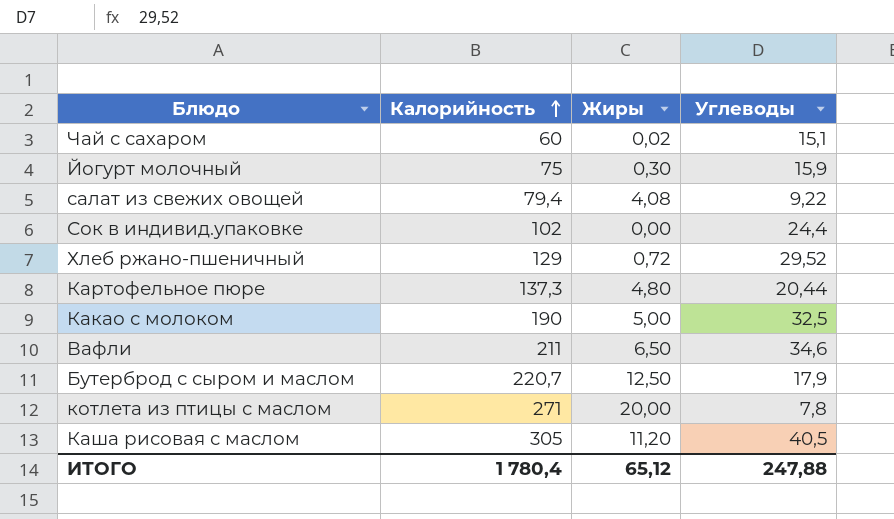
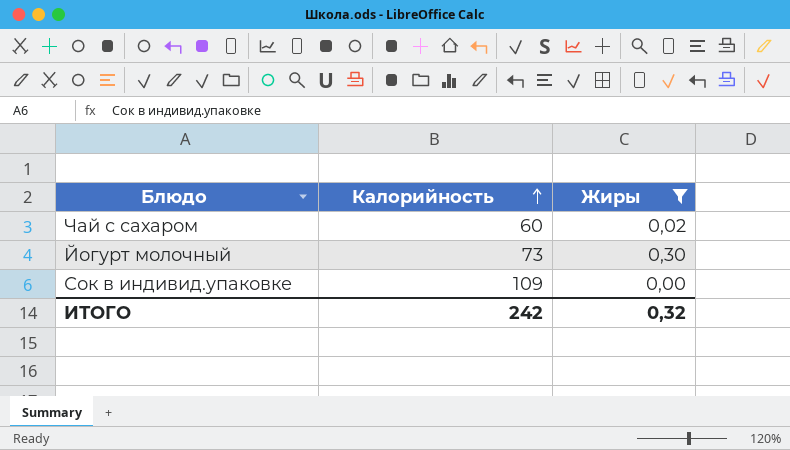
filter: none -> Жиры <= 0,30
column Углеводы | position: 4 -> none
Йогурт молочный | Калорийность: 75 -> 73
Сок в индивид.упаковке | Калорийность: 102 -> 109
ИТОГО | Калорийность: 1 780,4 -> 242
ИТОГО | Жиры: 65,12 -> 0,32

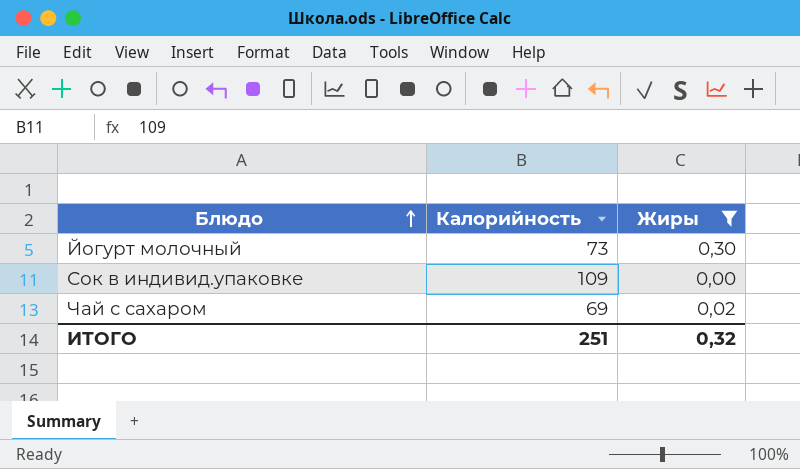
row order: Калорийность ascending -> Блюдо ascending
Чай с сахаром | Калорийность: 60 -> 69
ИТОГО | Калорийность: 242 -> 251

